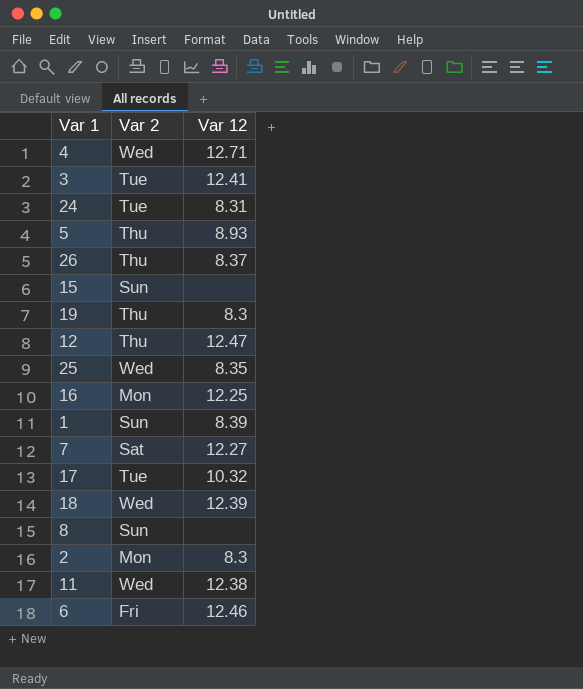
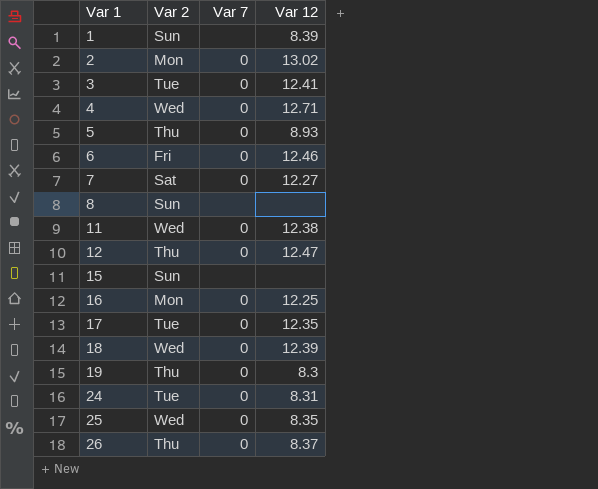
row order: none -> Var 1 ascending
column Var 7 | position: none -> 3
2 | Var 12: 8.3 -> 13.02
17 | Var 12: 10.32 -> 12.35

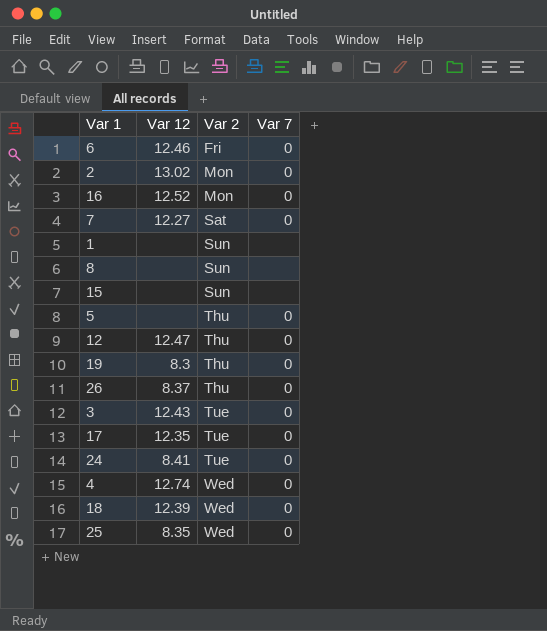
row order: Var 1 ascending -> Var 2 ascending
column Var 12 | position: 4 -> 2
row 11: Wed | 0 | 12.38 -> none
16 | Var 12: 12.25 -> 12.52
1 | Var 12: 8.39 -> none
5 | Var 12: 8.93 -> none
3 | Var 12: 12.41 -> 12.43
24 | Var 12: 8.31 -> 8.41
4 | Var 12: 12.71 -> 12.74

